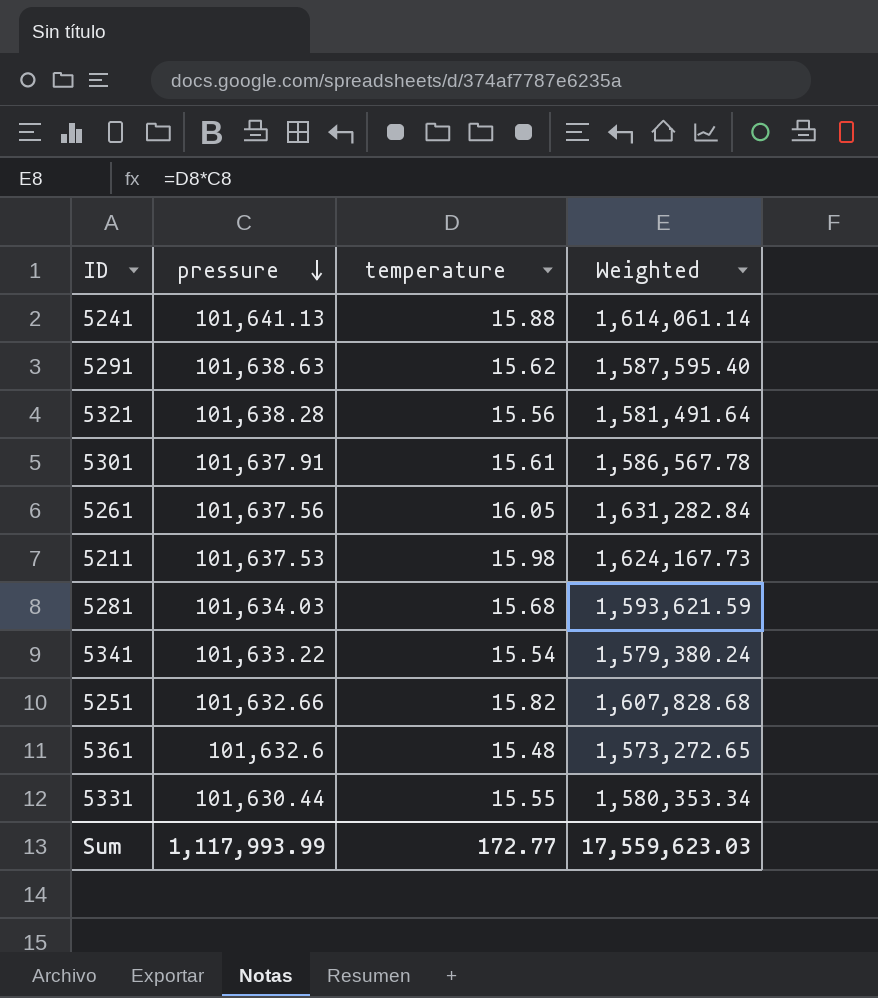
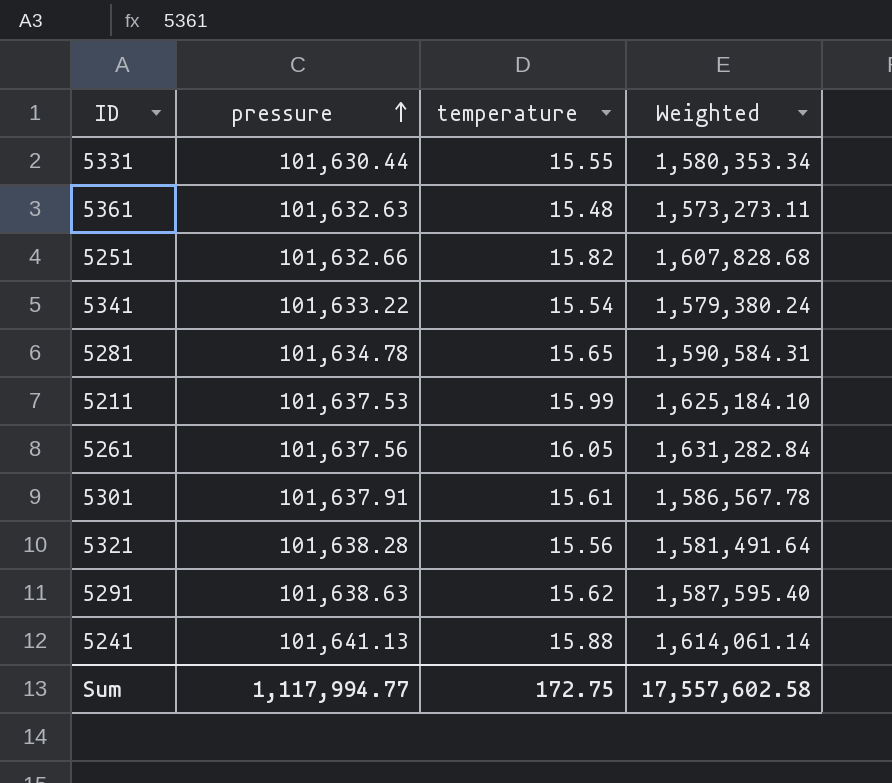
row order: pressure descending -> pressure ascending
5361 | pressure: 101,632.6 -> 101,632.63
5361 | Weighted: 1,573,272.65 -> 1,573,273.11
5281 | pressure: 101,634.03 -> 101,634.78
5281 | temperature: 15.68 -> 15.65
5281 | Weighted: 1,593,621.59 -> 1,590,584.31
5211 | temperature: 15.98 -> 15.99
5211 | Weighted: 1,624,167.73 -> 1,625,184.10
Sum | pressure: 1,117,993.99 -> 1,117,994.77
Sum | temperature: 172.77 -> 172.75
Sum | Weighted: 17,559,623.03 -> 17,557,602.58

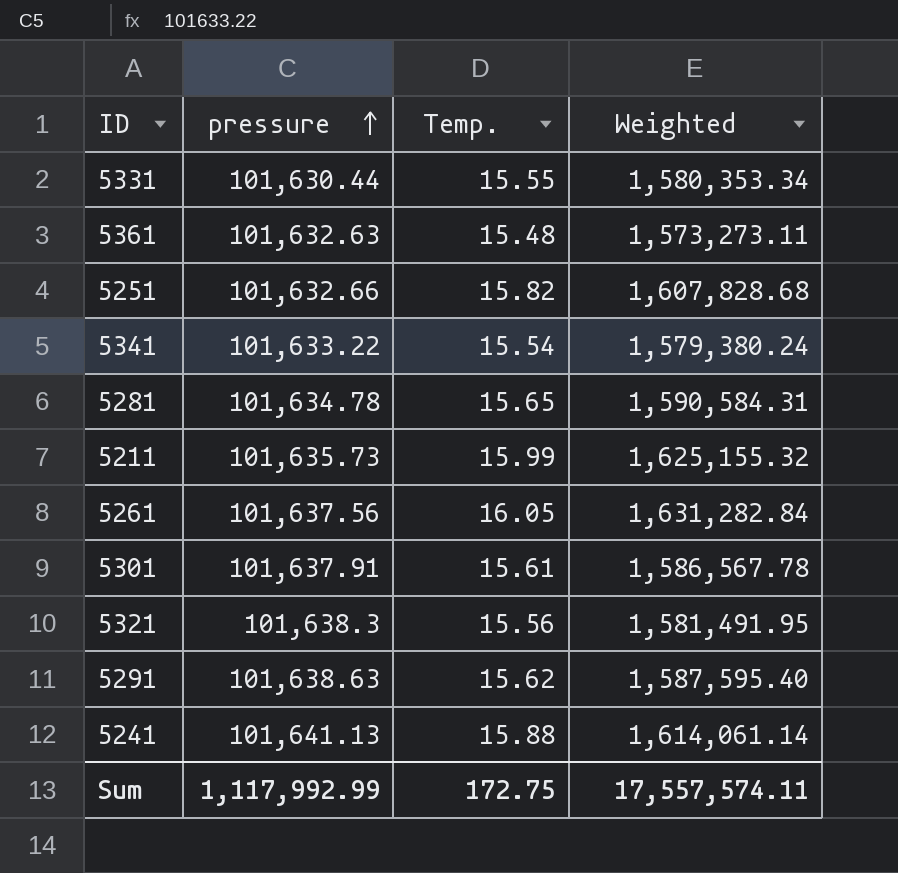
column name: temperature -> Temp.
5211 | pressure: 101,637.53 -> 101,635.73
5211 | Weighted: 1,625,184.10 -> 1,625,155.32
5321 | pressure: 101,638.28 -> 101,638.3
5321 | Weighted: 1,581,491.64 -> 1,581,491.95
Sum | pressure: 1,117,994.77 -> 1,117,992.99
Sum | Weighted: 17,557,602.58 -> 17,557,574.11

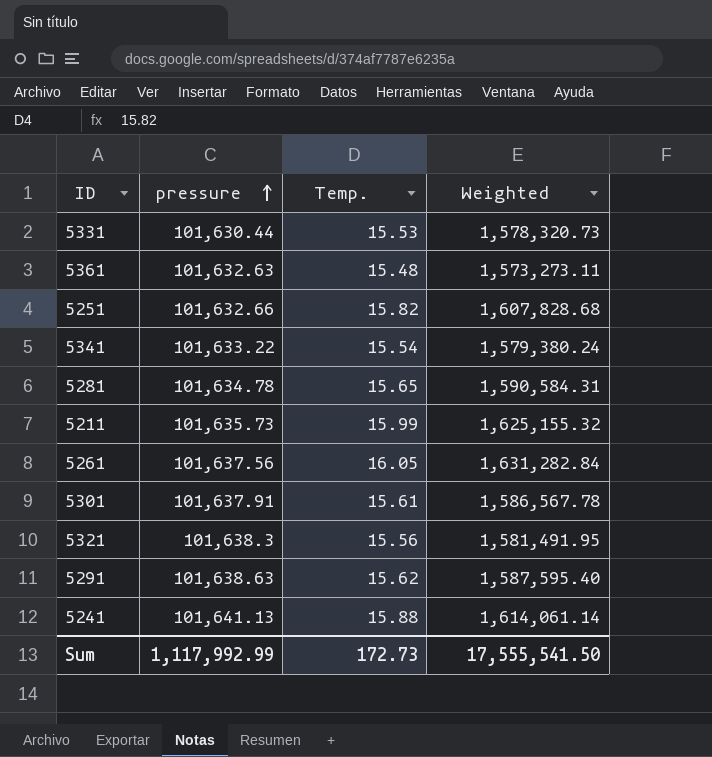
5331 | Temp.: 15.55 -> 15.53
5331 | Weighted: 1,580,353.34 -> 1,578,320.73
Sum | Temp.: 172.75 -> 172.73
Sum | Weighted: 17,557,574.11 -> 17,555,541.50

